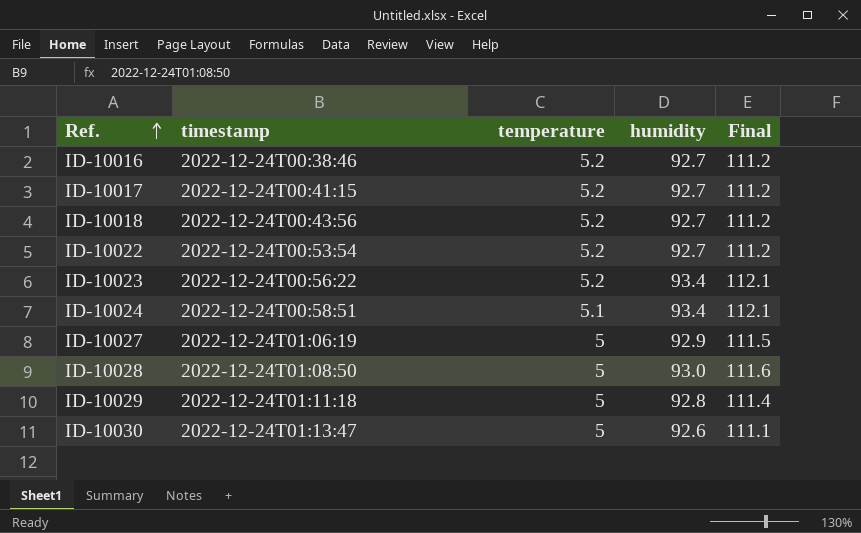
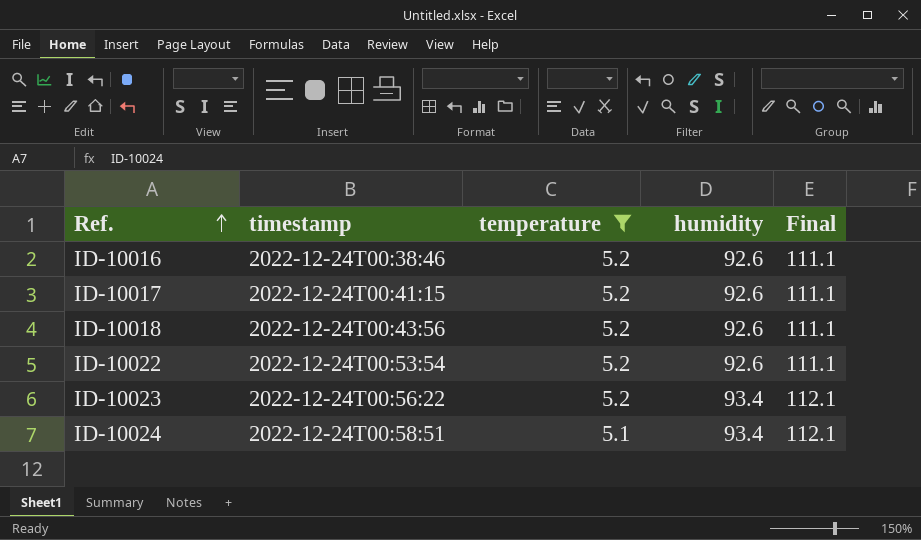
filter: none -> temperature != 5
ID-10016 | humidity: 92.7 -> 92.6
ID-10016 | Final: 111.2 -> 111.1
ID-10017 | humidity: 92.7 -> 92.6
ID-10017 | Final: 111.2 -> 111.1
ID-10018 | humidity: 92.7 -> 92.6
ID-10018 | Final: 111.2 -> 111.1
ID-10022 | humidity: 92.7 -> 92.6
ID-10022 | Final: 111.2 -> 111.1

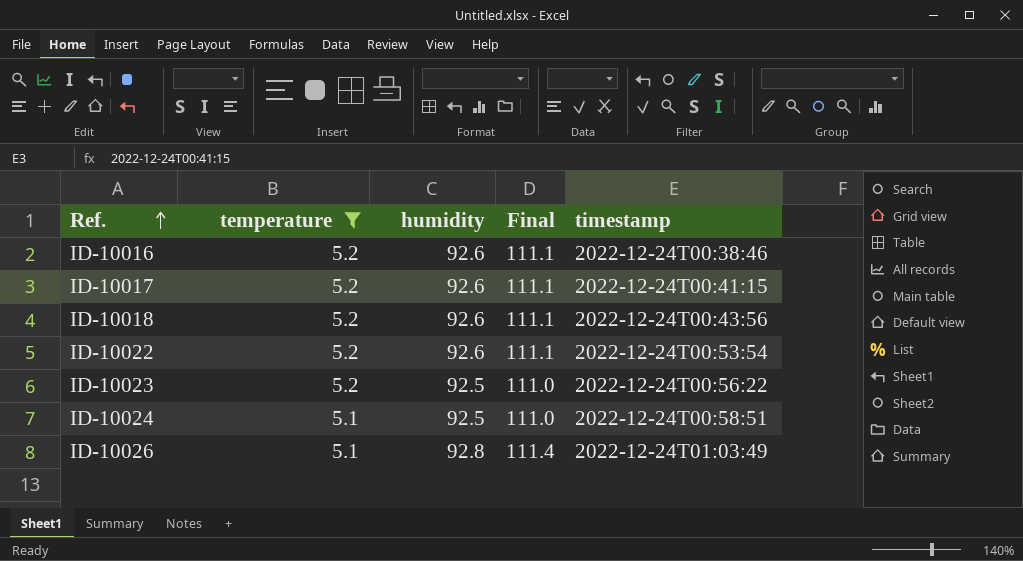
column timestamp | position: 2 -> 5
ID-10023 | humidity: 93.4 -> 92.5
ID-10023 | Final: 112.1 -> 111.0
ID-10024 | humidity: 93.4 -> 92.5
ID-10024 | Final: 112.1 -> 111.0
row ID-10026: none -> 5.1 | 92.8 | 111.4 | 2022-12-24T01:03:49

